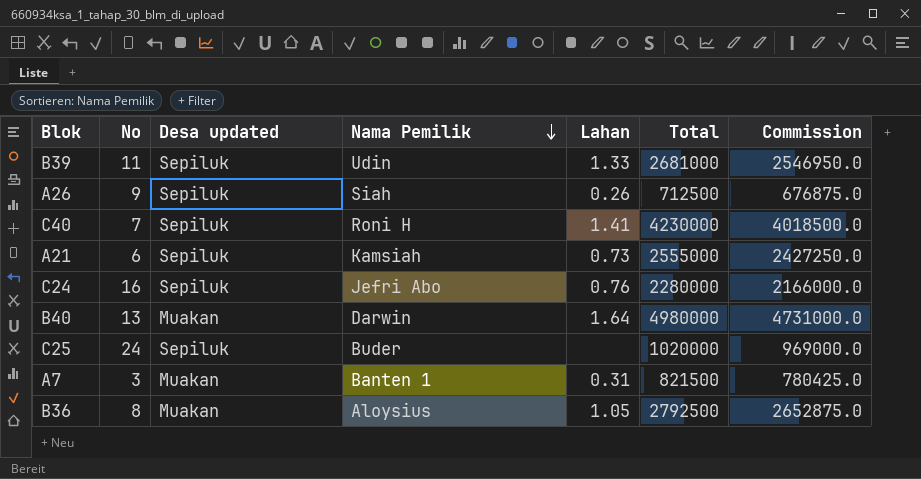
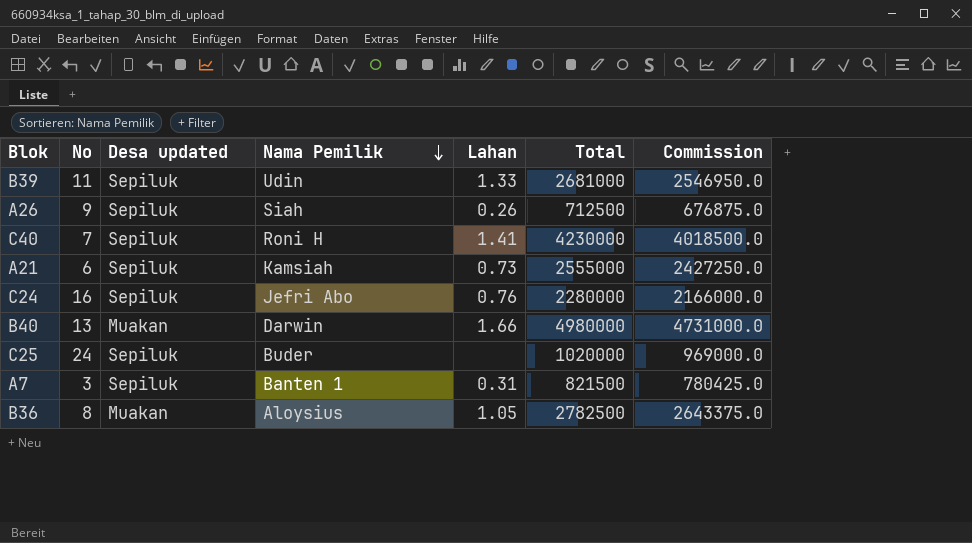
B40 | Lahan: 1.64 -> 1.66
A7 | Desa updated: Muakan -> Sepiluk
B36 | Total: 2792500 -> 2782500
B36 | Commission: 2652875.0 -> 2643375.0

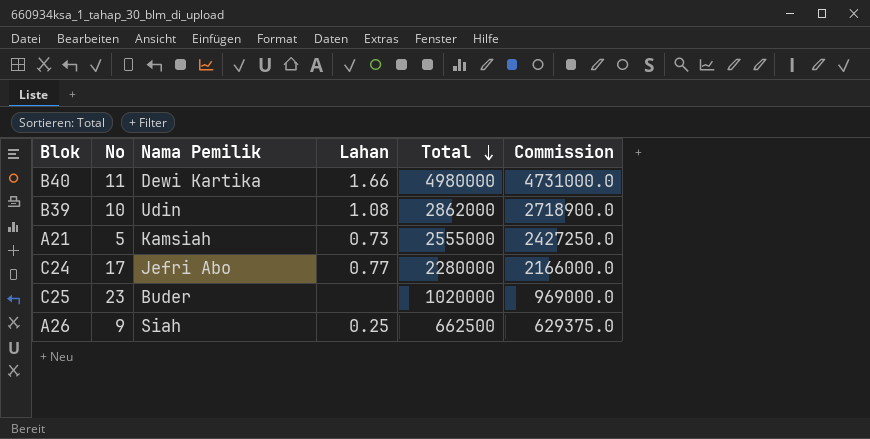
row order: Nama Pemilik descending -> Total descending
column Desa updated | position: 3 -> none
row C40: 7 | Sepiluk | Roni H | 1.41 | 4230000 | 4018500.0 -> none
row A7: 3 | Sepiluk | Banten 1 | 0.31 | 821500 | 780425.0 -> none
row B36: 8 | Muakan | Aloysius | 1.05 | 2782500 | 2643375.0 -> none
B40 | No: 13 -> 11
B40 | Nama Pemilik: Darwin -> Dewi Kartika
B39 | No: 11 -> 10
B39 | Lahan: 1.33 -> 1.08
B39 | Total: 2681000 -> 2862000
B39 | Commission: 2546950.0 -> 2718900.0
A21 | No: 6 -> 5
C24 | No: 16 -> 17
C24 | Lahan: 0.76 -> 0.77
C25 | No: 24 -> 23
A26 | Lahan: 0.26 -> 0.25
A26 | Total: 712500 -> 662500
A26 | Commission: 676875.0 -> 629375.0

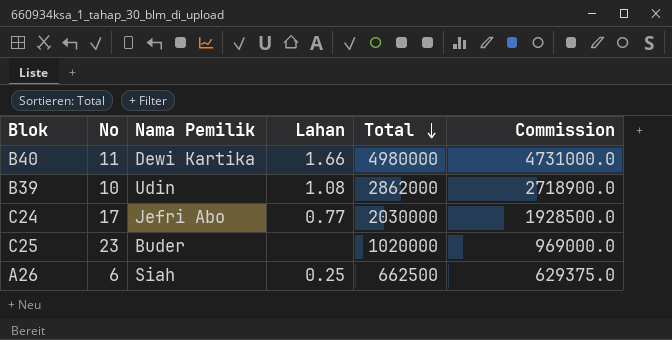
row A21: 5 | Kamsiah | 0.73 | 2555000 | 2427250.0 -> none
C24 | Total: 2280000 -> 2030000
C24 | Commission: 2166000.0 -> 1928500.0
A26 | No: 9 -> 6

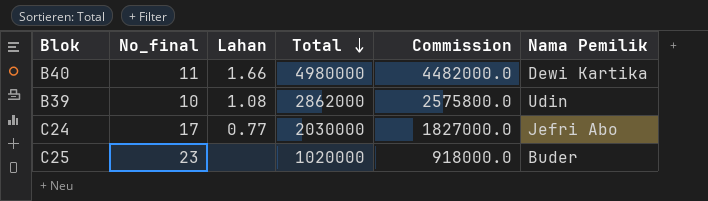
column name: No -> No_final
column Commission | formula: [Total] * 0.95 -> [Total] * 0.9
column Nama Pemilik | position: 3 -> 6
row A26: 6 | Siah | 0.25 | 662500 | 629375.0 -> none

